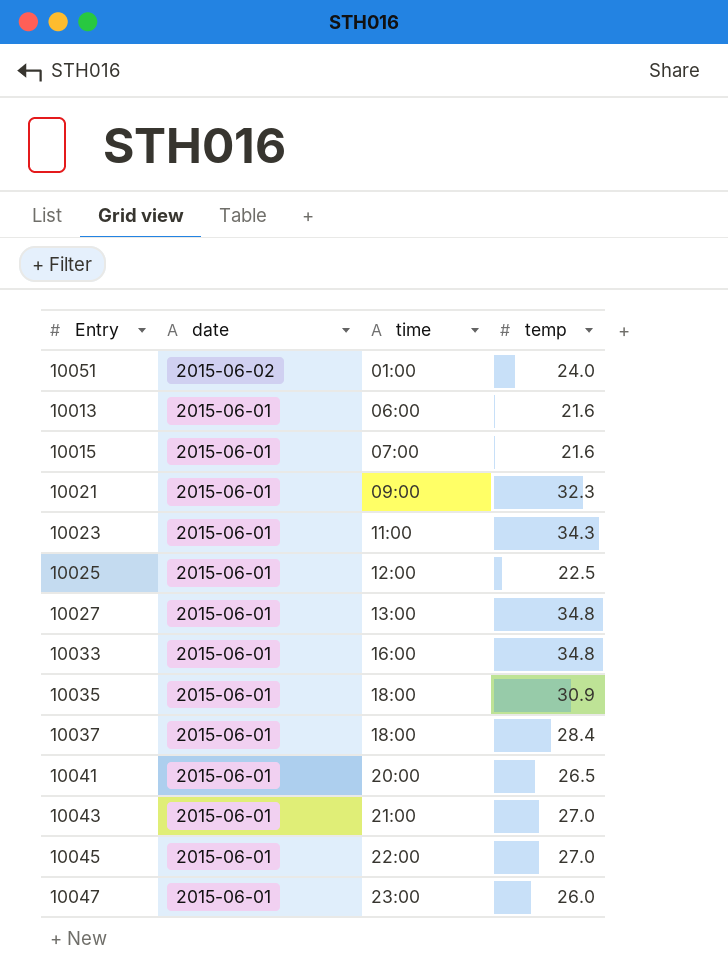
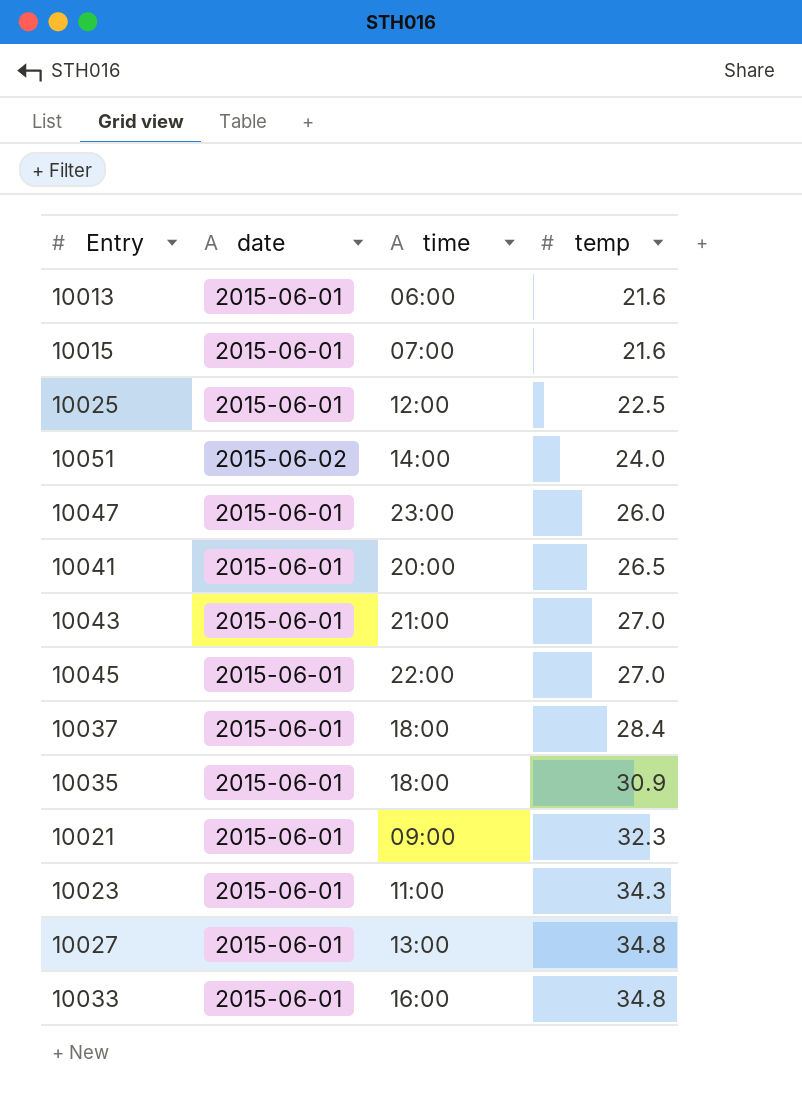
row order: date descending -> temp ascending
10051 | time: 01:00 -> 14:00

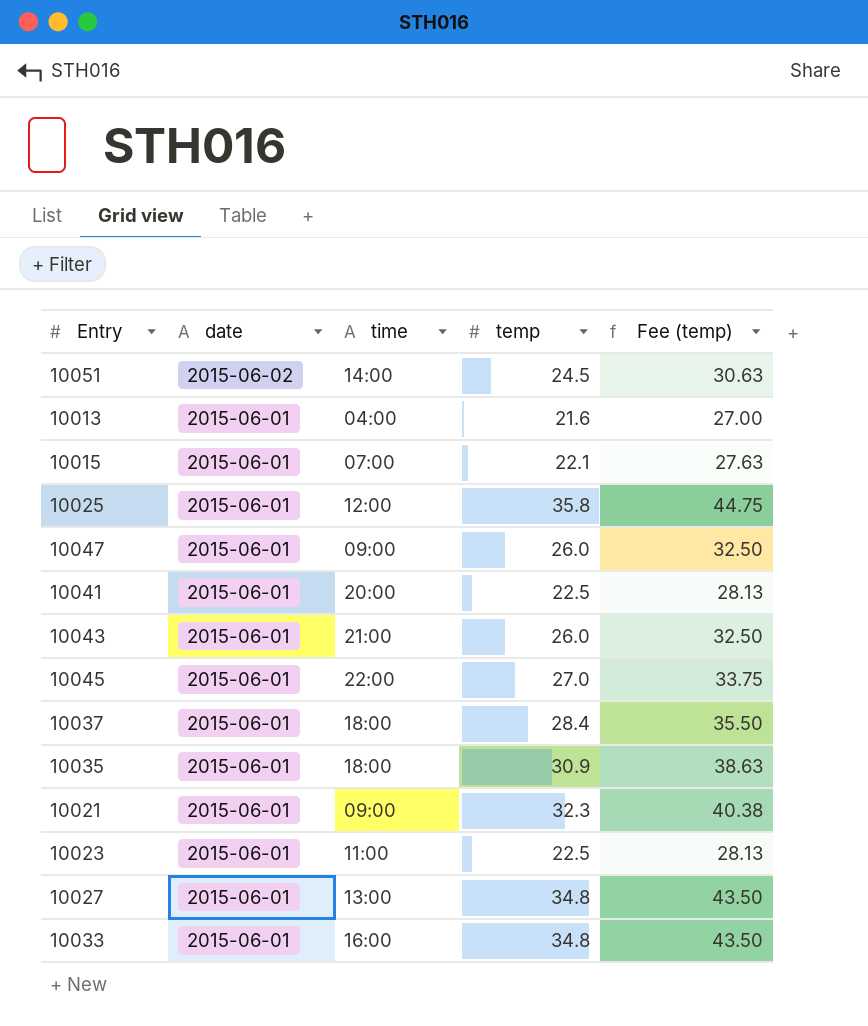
row order: temp ascending -> date descending
column Fee (temp) | formula: none -> [temp] * 1.25
10051 | temp: 24.0 -> 24.5
10013 | time: 06:00 -> 04:00
10015 | temp: 21.6 -> 22.1
10025 | temp: 22.5 -> 35.8
10047 | time: 23:00 -> 09:00
10041 | temp: 26.5 -> 22.5
10043 | temp: 27.0 -> 26.0
10023 | temp: 34.3 -> 22.5

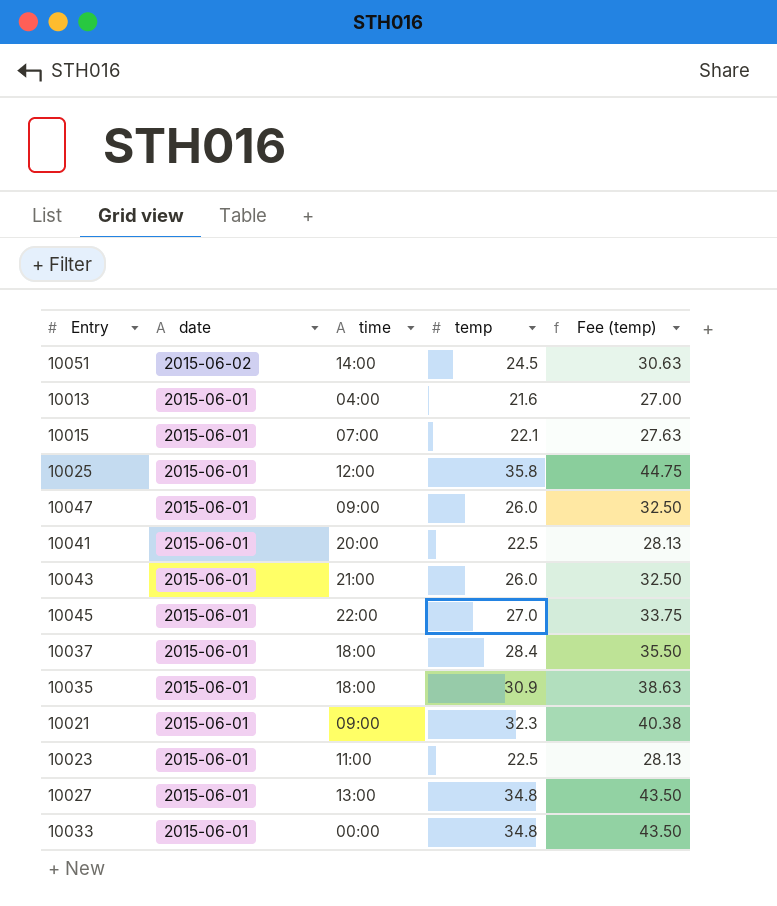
10033 | time: 16:00 -> 00:00

